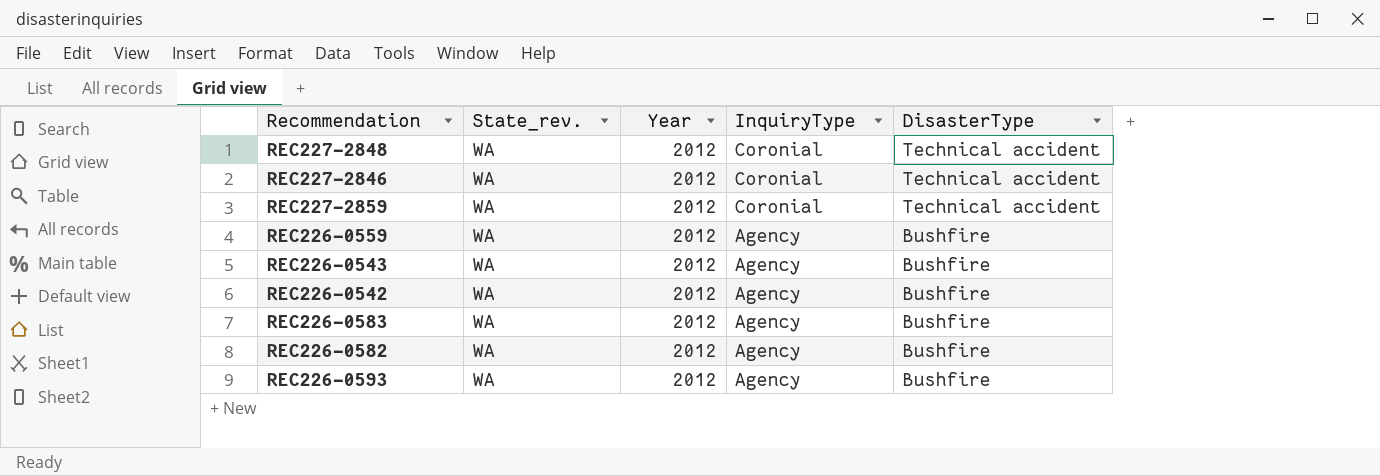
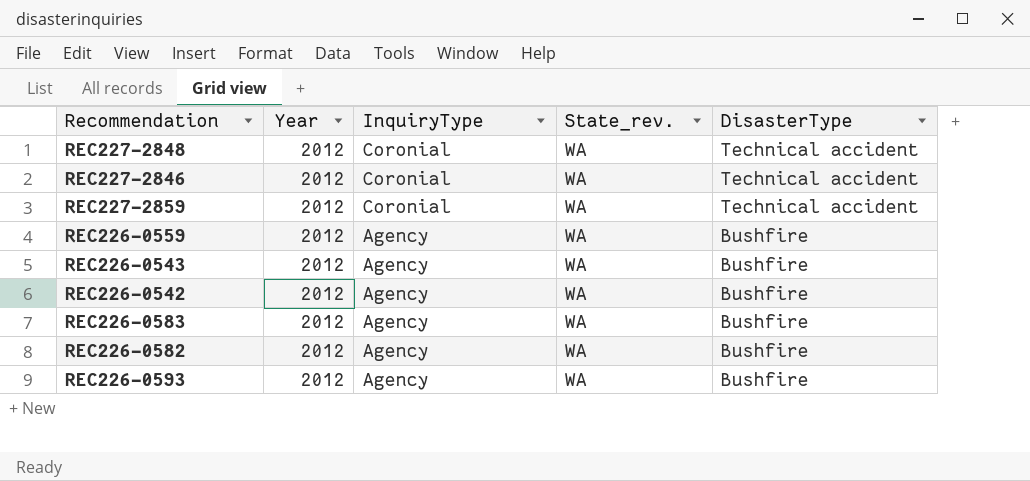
column State_rev. | position: 2 -> 4

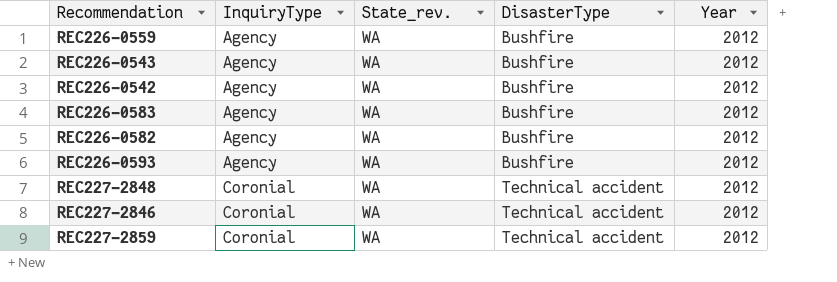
row order: InquiryType descending -> InquiryType ascending
column Year | position: 2 -> 5

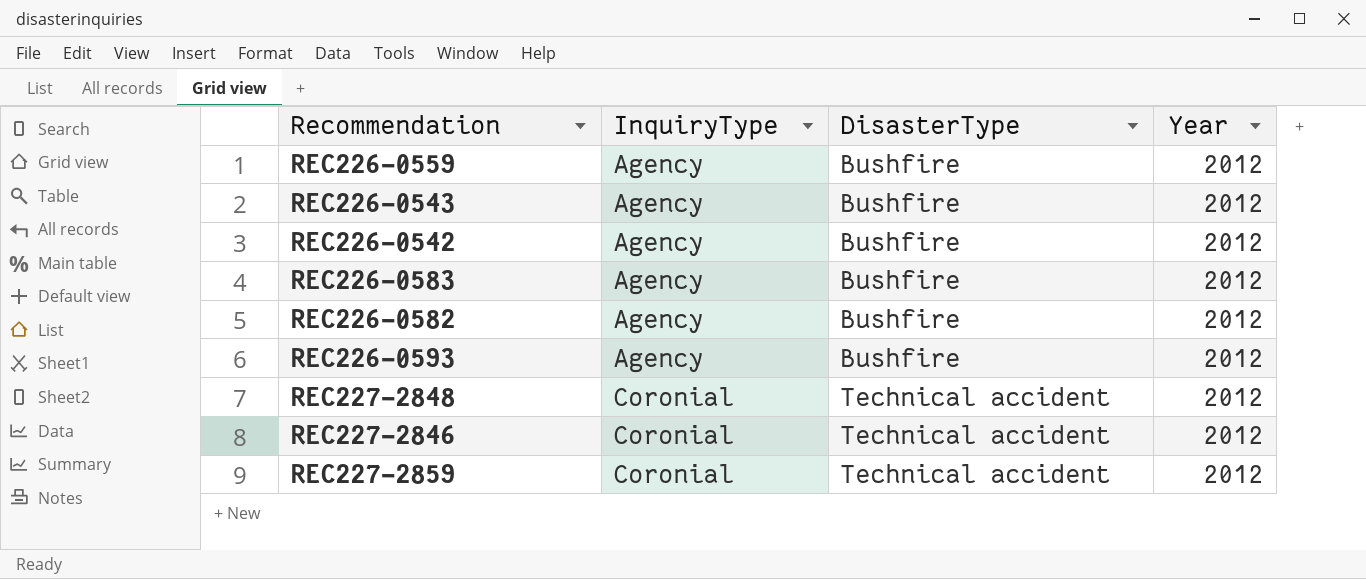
column State_rev. | position: 3 -> none

